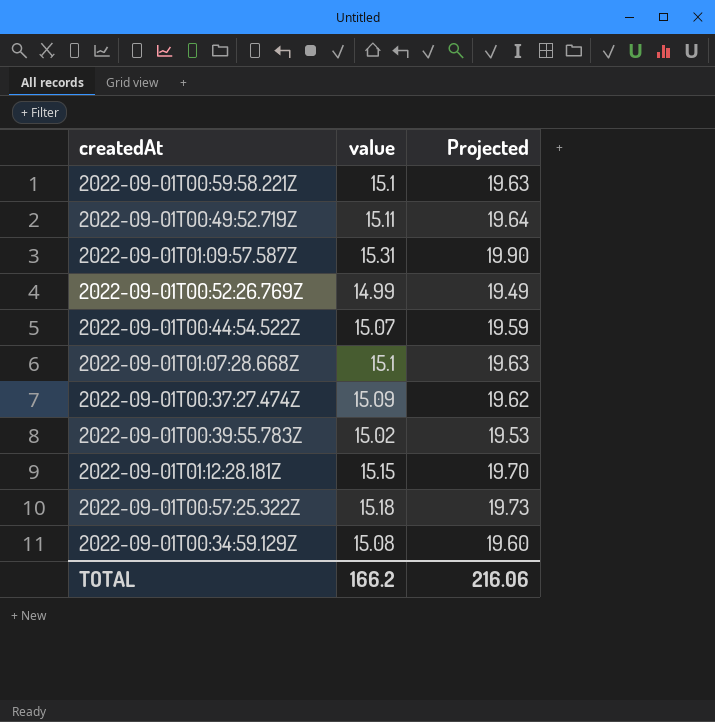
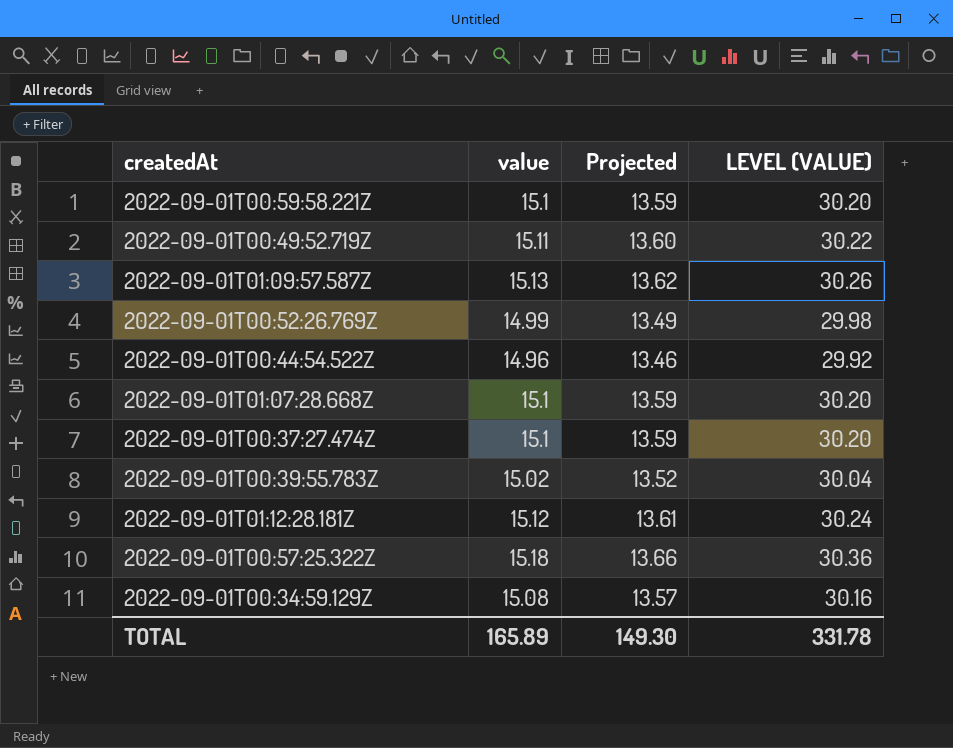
column Projected | formula: [value] * 1.3 -> [value] * 0.9
column LEVEL (VALUE) | formula: none -> [value] * 2
2022-09-01T01:09:57.587Z | value: 15.31 -> 15.13
2022-09-01T00:44:54.522Z | value: 15.07 -> 14.96
2022-09-01T00:37:27.474Z | value: 15.09 -> 15.1
2022-09-01T01:12:28.181Z | value: 15.15 -> 15.12
TOTAL | value: 166.2 -> 165.89
TOTAL | Projected: 216.06 -> 149.30

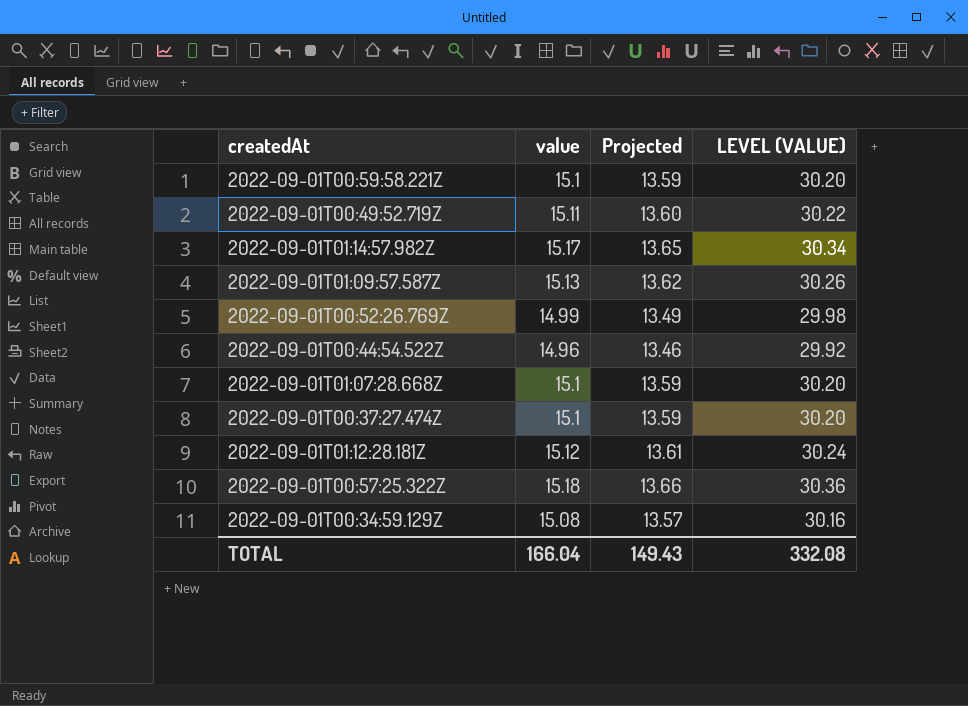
row 2022-09-01T00:39:55.783Z: 15.02 | 13.52 | 30.04 -> none
row 2022-09-01T01:14:57.982Z: none -> 15.17 | 13.65 | 30.34
TOTAL | value: 165.89 -> 166.04
TOTAL | Projected: 149.30 -> 149.43
TOTAL | LEVEL (VALUE): 331.78 -> 332.08

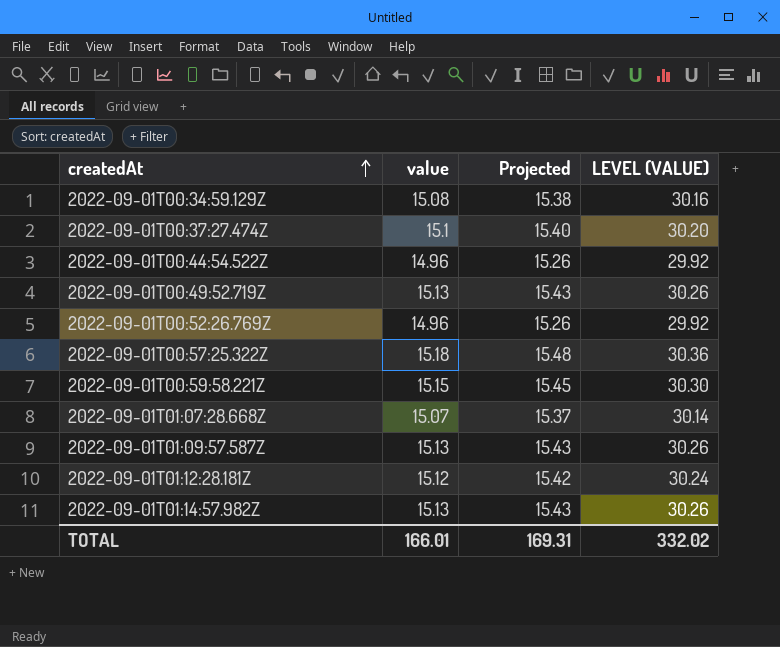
row order: none -> createdAt ascending
column Projected | formula: [value] * 0.9 -> [value] * 1.02
2022-09-01T00:49:52.719Z | value: 15.11 -> 15.13
2022-09-01T00:49:52.719Z | LEVEL (VALUE): 30.22 -> 30.26
2022-09-01T00:52:26.769Z | value: 14.99 -> 14.96
2022-09-01T00:52:26.769Z | LEVEL (VALUE): 29.98 -> 29.92
2022-09-01T00:59:58.221Z | value: 15.1 -> 15.15
2022-09-01T00:59:58.221Z | LEVEL (VALUE): 30.20 -> 30.30
2022-09-01T01:07:28.668Z | value: 15.1 -> 15.07
2022-09-01T01:07:28.668Z | LEVEL (VALUE): 30.20 -> 30.14
2022-09-01T01:14:57.982Z | value: 15.17 -> 15.13
2022-09-01T01:14:57.982Z | LEVEL (VALUE): 30.34 -> 30.26
TOTAL | value: 166.04 -> 166.01
TOTAL | Projected: 149.43 -> 169.31
TOTAL | LEVEL (VALUE): 332.08 -> 332.02

